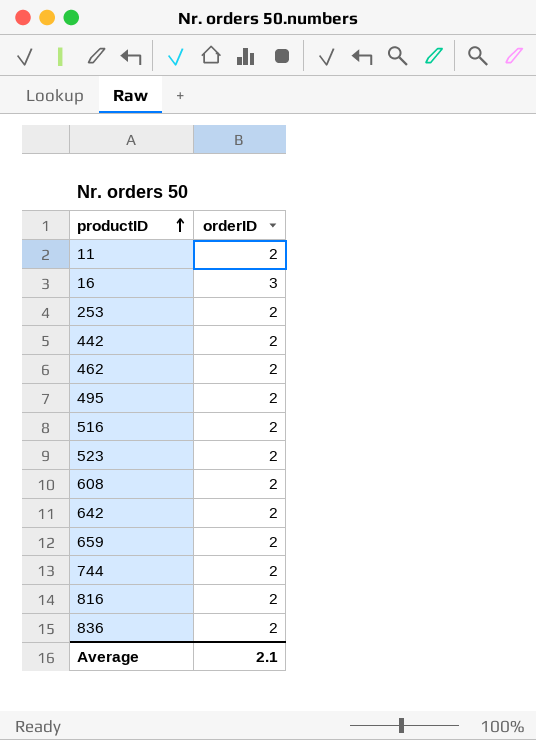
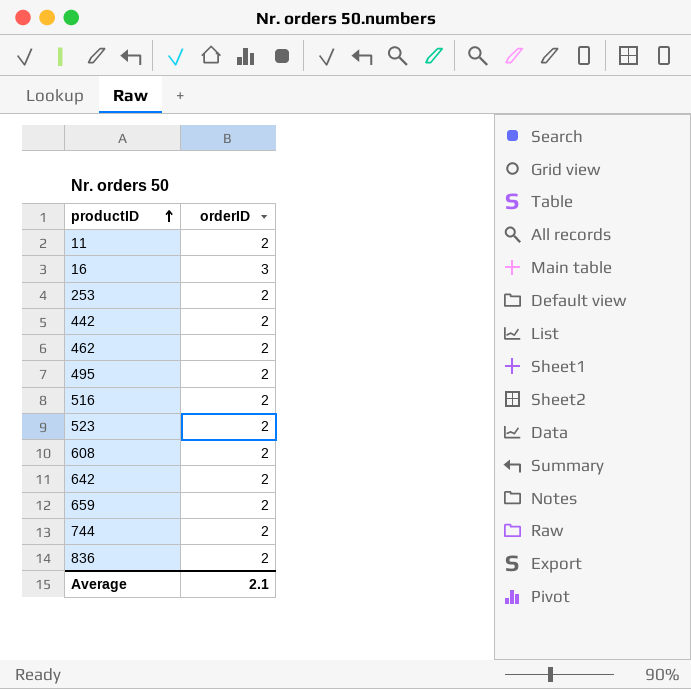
row 816: 2 -> none

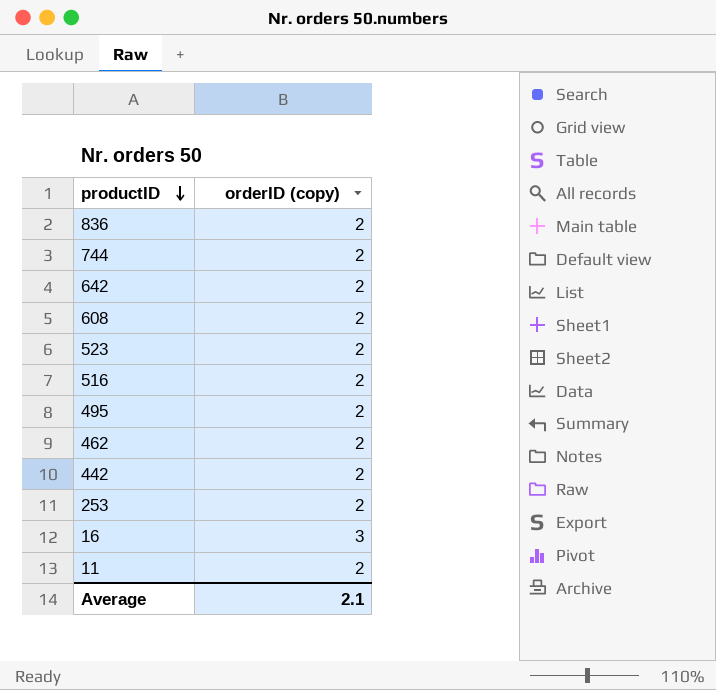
row order: productID ascending -> productID descending
column name: orderID -> orderID (copy)
row 659: 2 -> none

